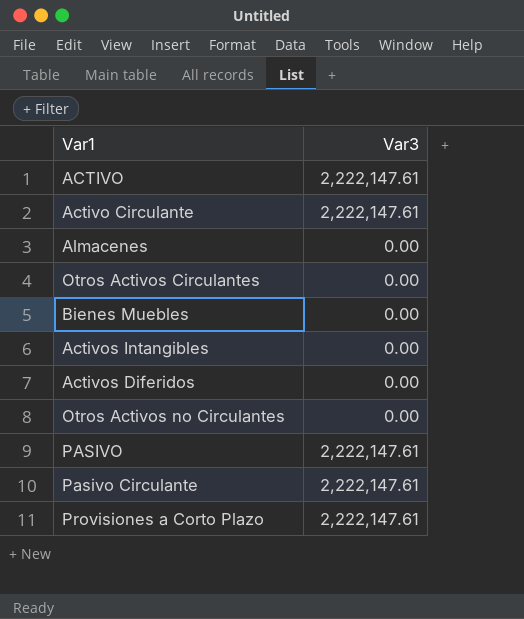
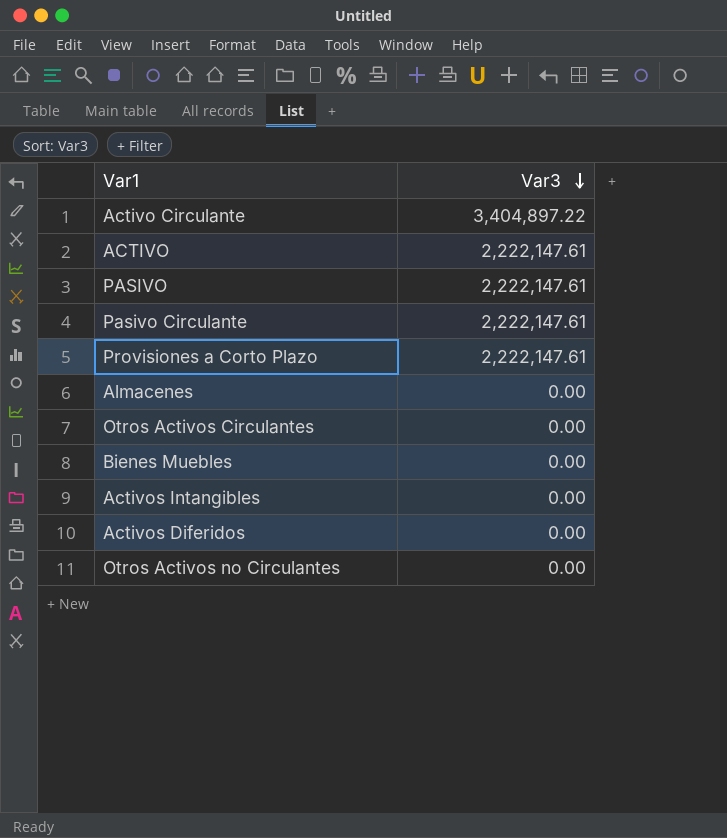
row order: none -> Var3 descending
Activo Circulante | Var3: 2,222,147.61 -> 3,404,897.22

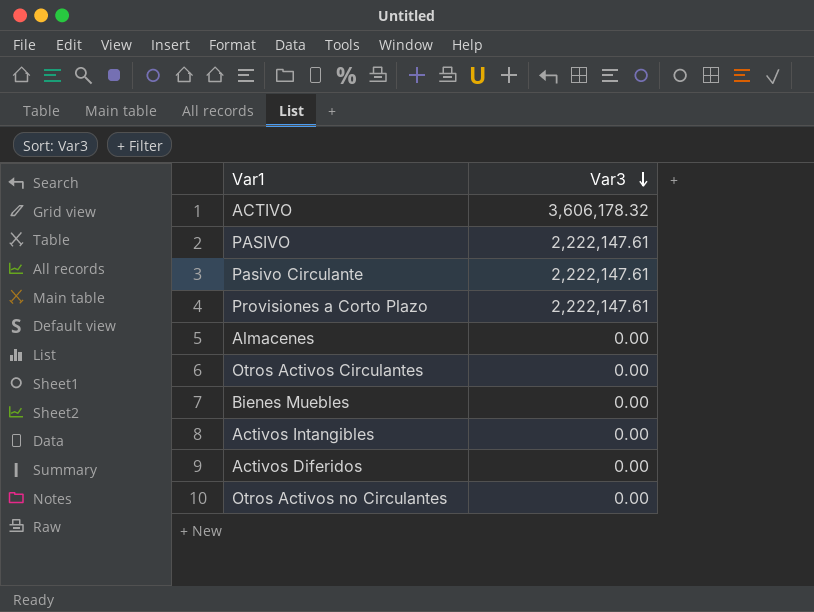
row Activo Circulante: 3,404,897.22 -> none
ACTIVO | Var3: 2,222,147.61 -> 3,606,178.32

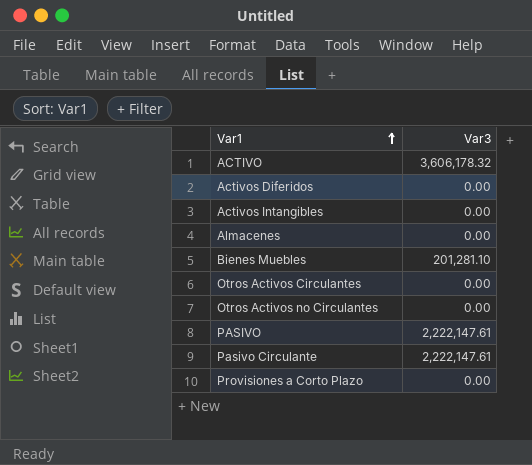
row order: Var3 descending -> Var1 ascending
Bienes Muebles | Var3: 0.00 -> 201,281.10
Provisiones a Corto Plazo | Var3: 2,222,147.61 -> 0.00

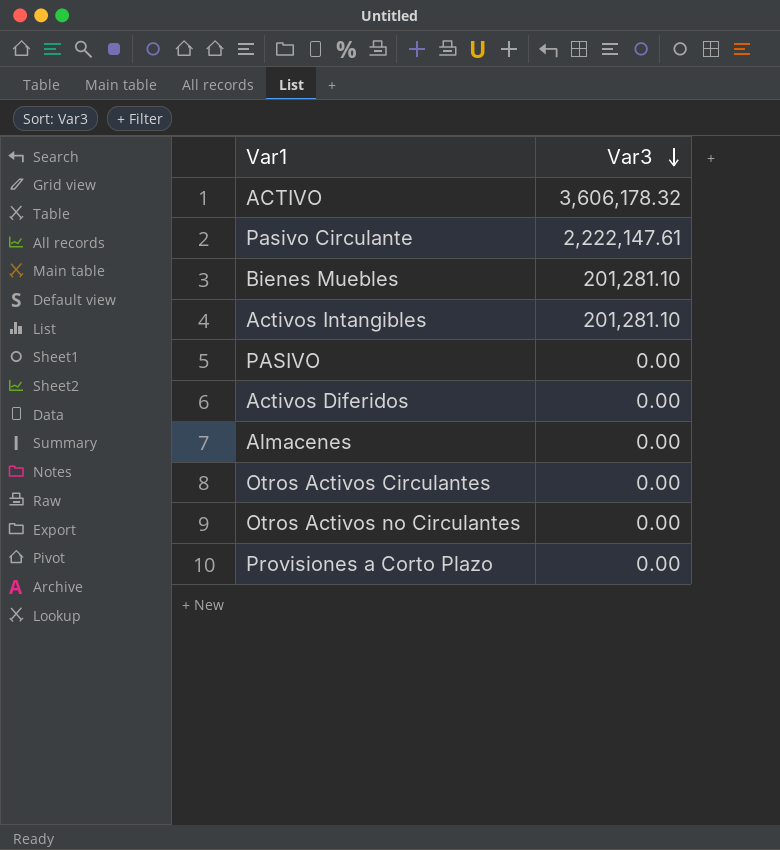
row order: Var1 ascending -> Var3 descending
Activos Intangibles | Var3: 0.00 -> 201,281.10
PASIVO | Var3: 2,222,147.61 -> 0.00

